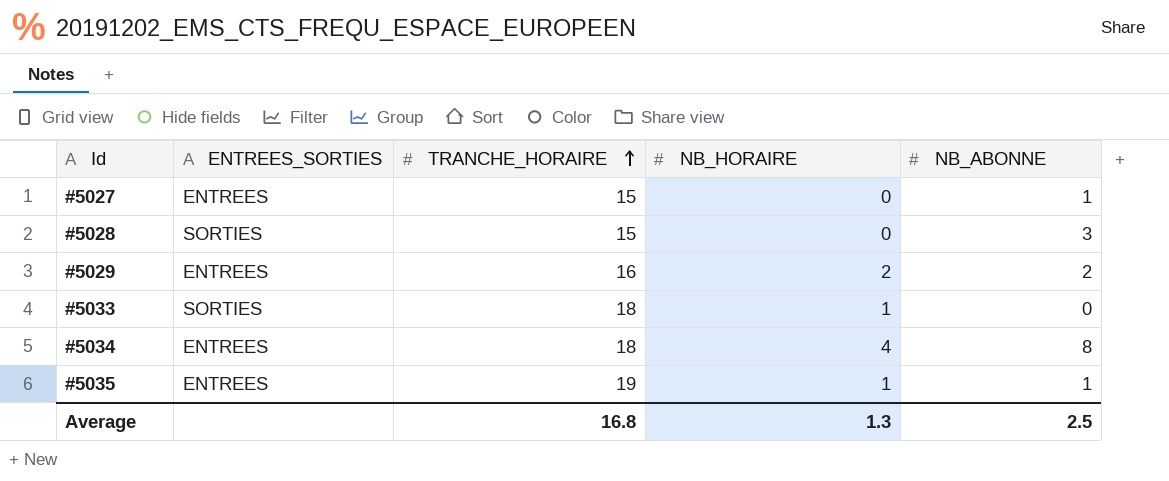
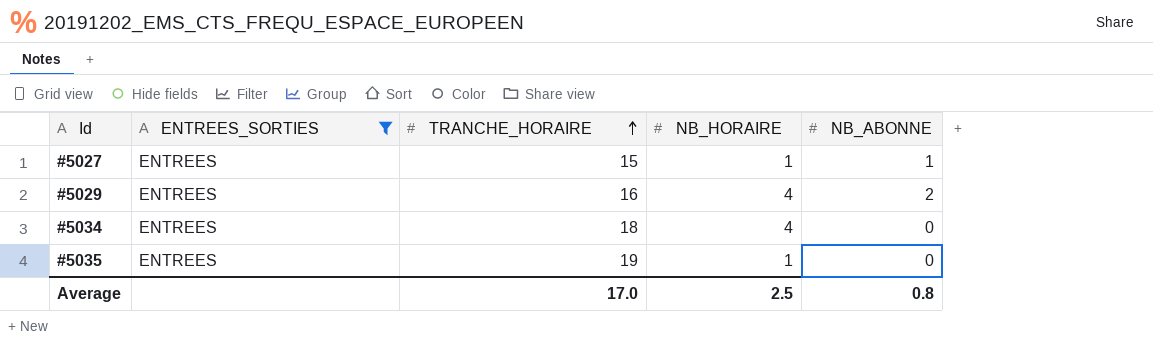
filter: none -> ENTREES_SORTIES = ENTREES
#5027 | NB_HORAIRE: 0 -> 1
#5029 | NB_HORAIRE: 2 -> 4
#5034 | NB_ABONNE: 8 -> 0
#5035 | NB_ABONNE: 1 -> 0
Average | TRANCHE_HORAIRE: 16.8 -> 17.0
Average | NB_HORAIRE: 1.3 -> 2.5
Average | NB_ABONNE: 2.5 -> 0.8

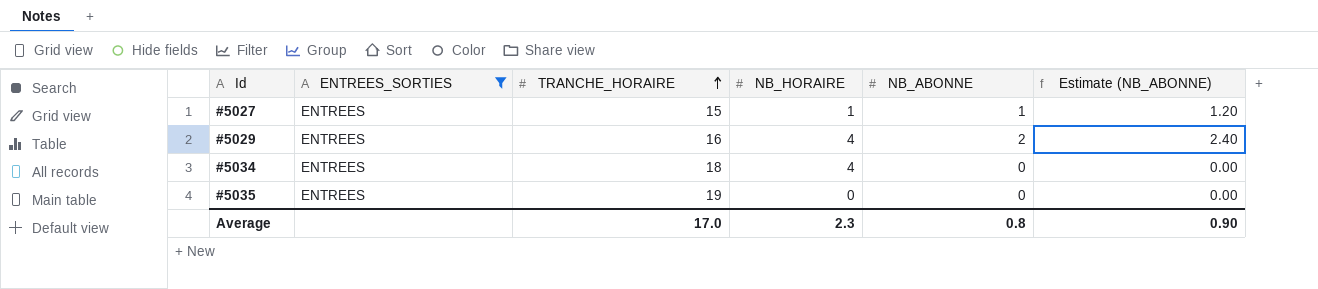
column Estimate (NB_ABONNE) | formula: none -> [NB_ABONNE] * 1.2
#5035 | NB_HORAIRE: 1 -> 0
Average | NB_HORAIRE: 2.5 -> 2.3

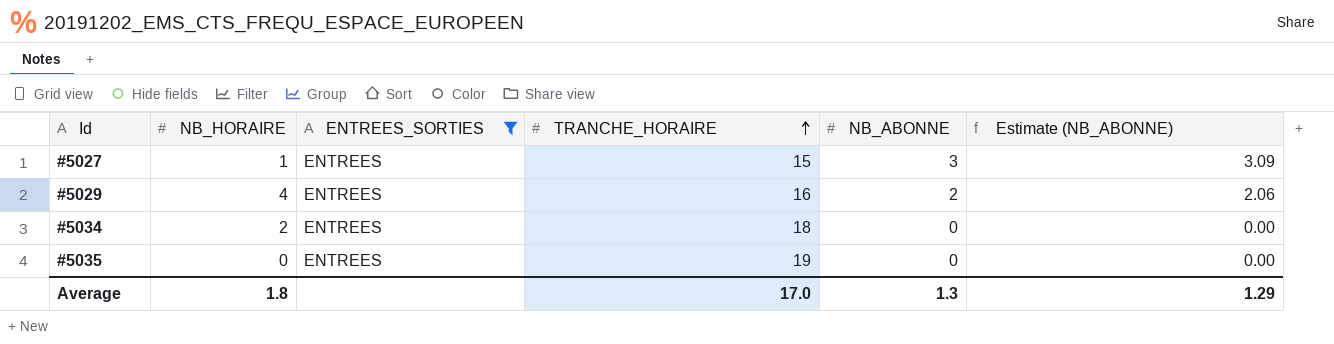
column NB_HORAIRE | position: 4 -> 2
column Estimate (NB_ABONNE) | formula: [NB_ABONNE] * 1.2 -> [NB_ABONNE] * 1.03
#5027 | NB_ABONNE: 1 -> 3
#5034 | NB_HORAIRE: 4 -> 2
Average | NB_HORAIRE: 2.3 -> 1.8
Average | NB_ABONNE: 0.8 -> 1.3
Average | Estimate (NB_ABONNE): 0.90 -> 1.29

